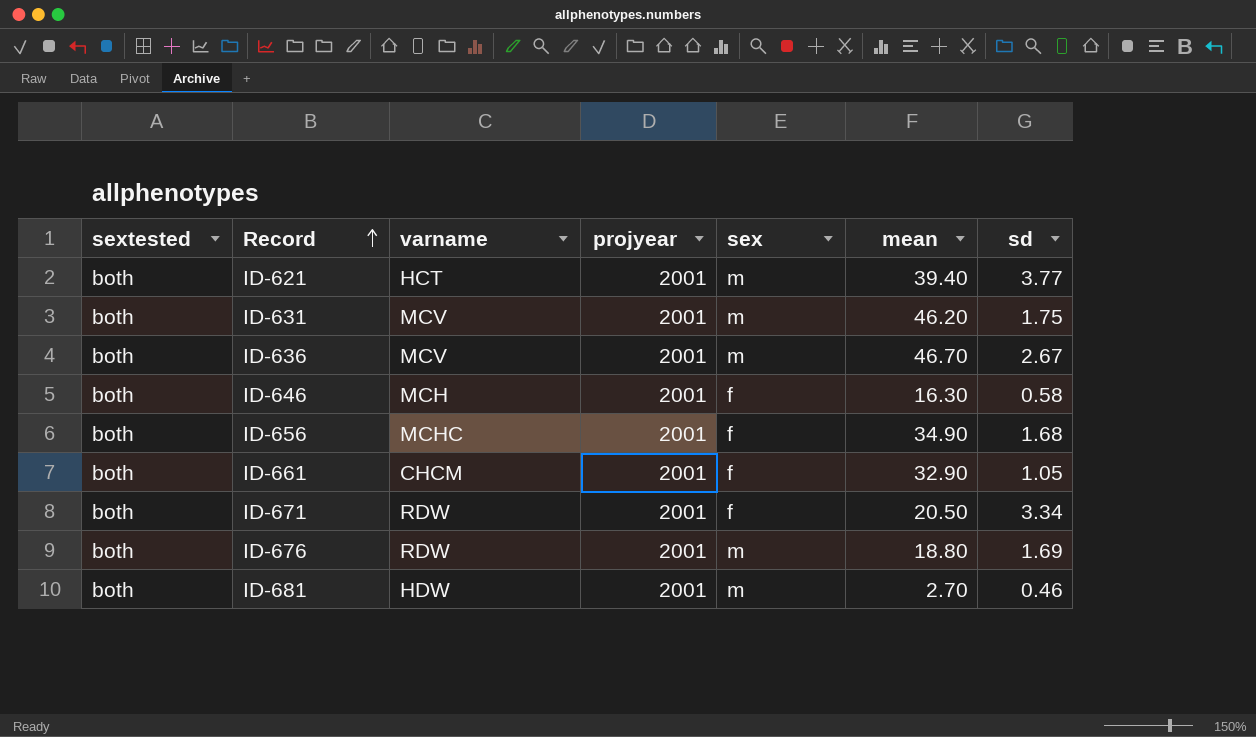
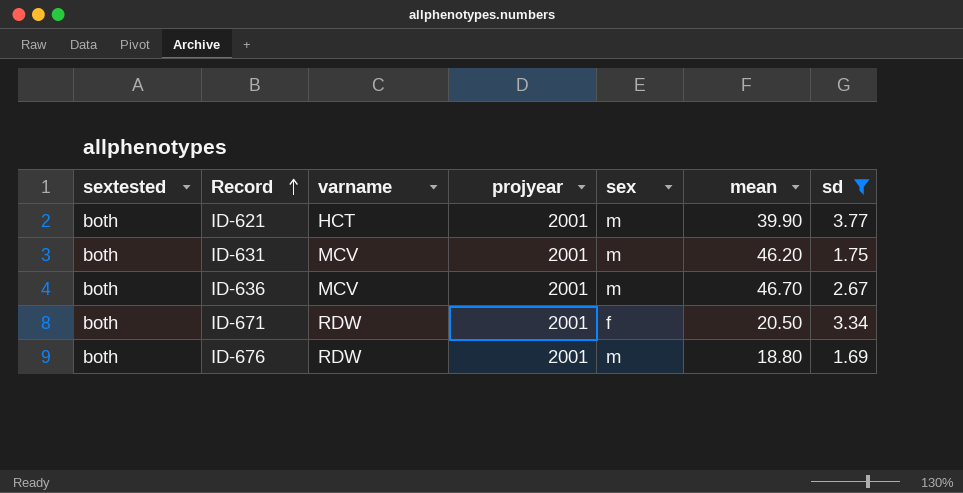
filter: none -> sd >= 1.69
ID-621 | mean: 39.40 -> 39.90

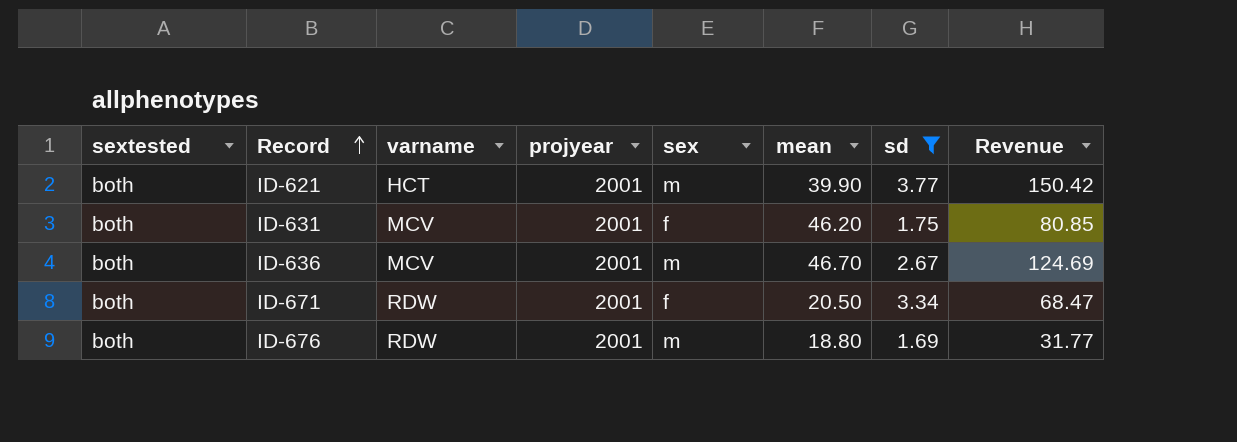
column Revenue | formula: none -> [mean] * [sd]
ID-631 | sex: m -> f

